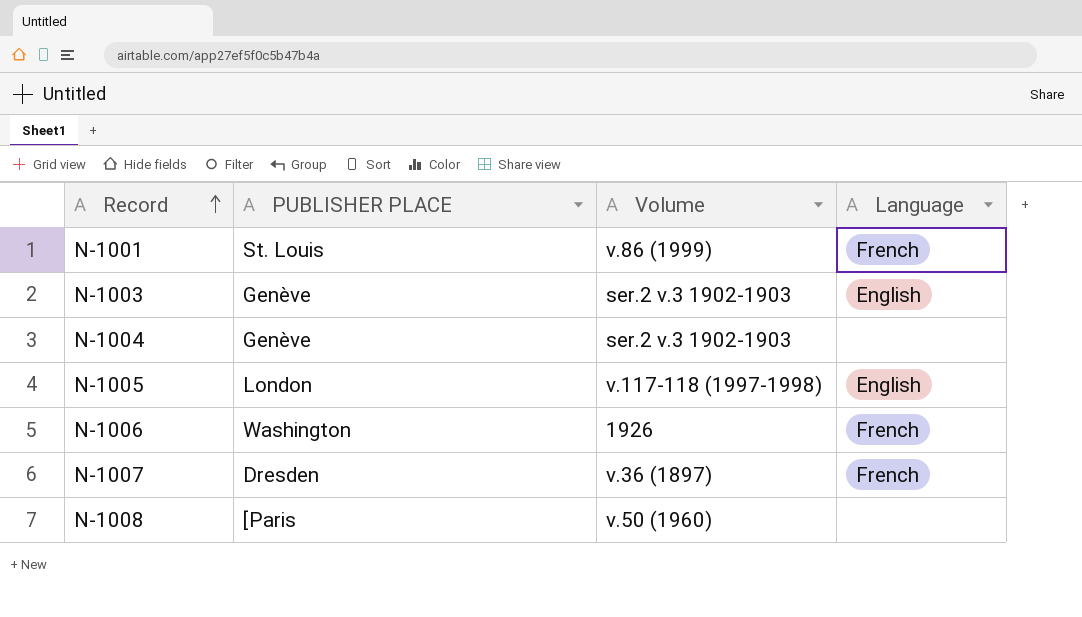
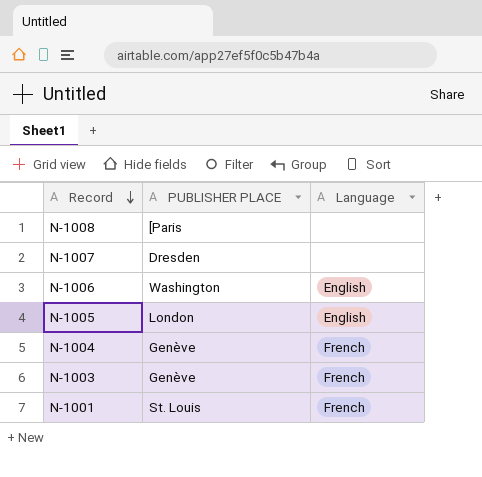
row order: Record ascending -> Record descending
column Volume | position: 3 -> none
N-1007 | Language: French -> none
N-1006 | Language: French -> English
N-1004 | Language: none -> French
N-1003 | Language: English -> French

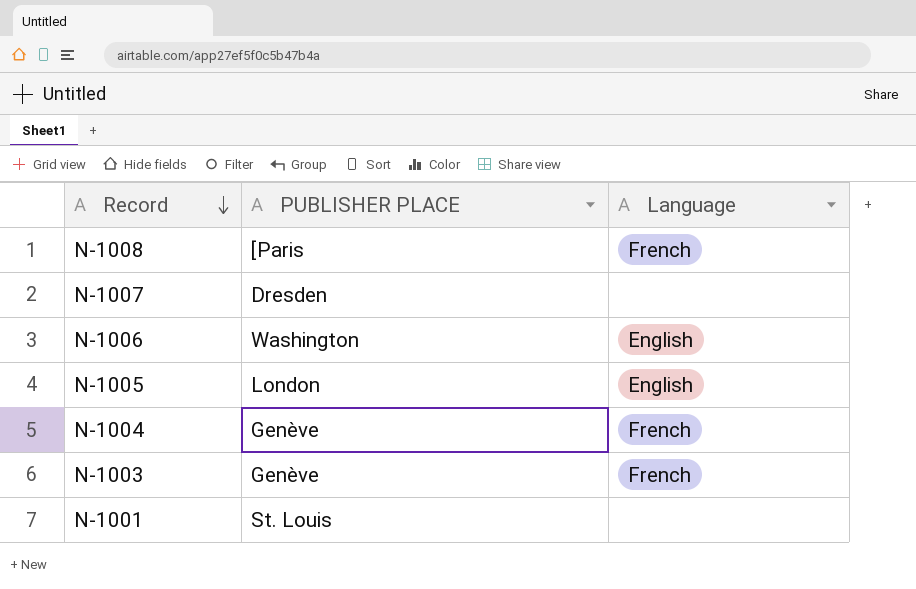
N-1008 | Language: none -> French
N-1001 | Language: French -> none

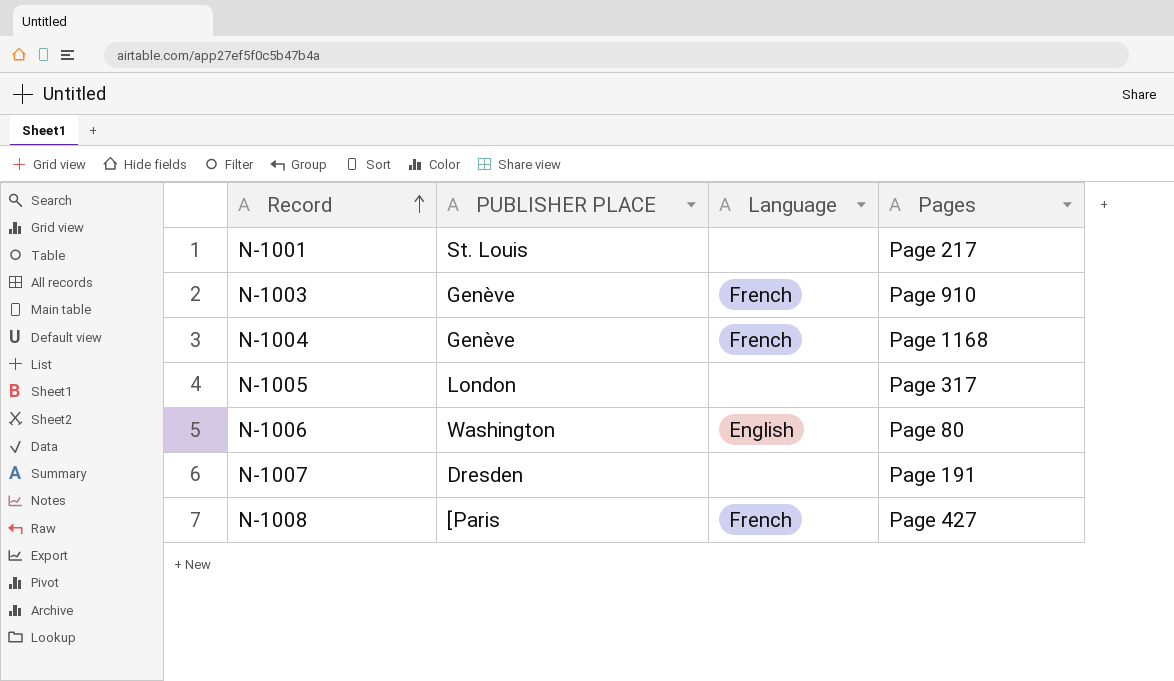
row order: Record descending -> Record ascending
column Pages | position: none -> 4
N-1005 | Language: English -> none

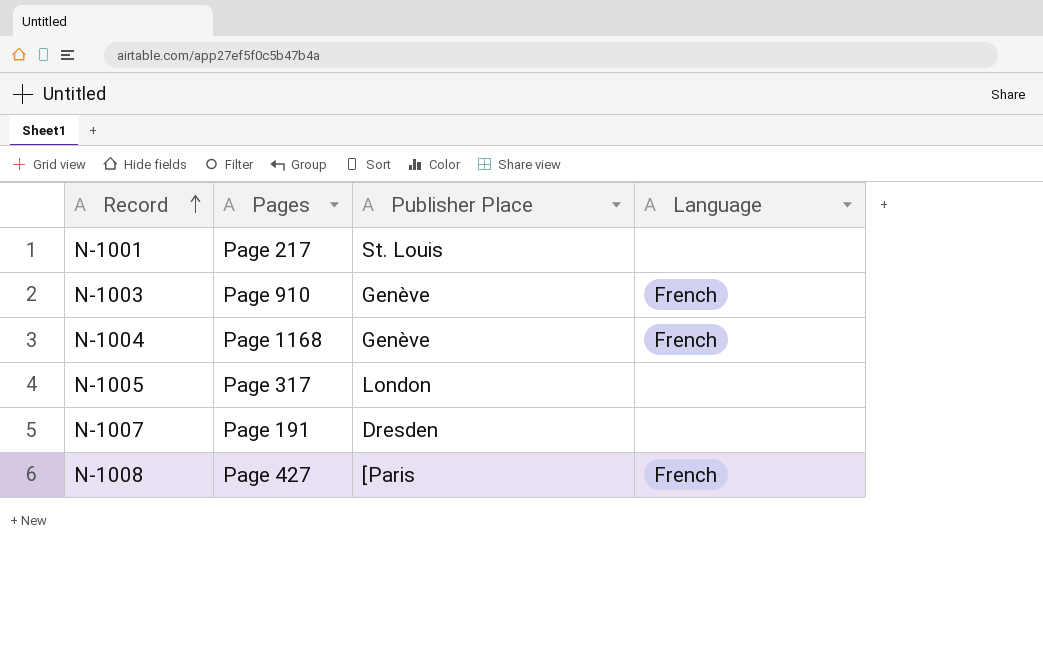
column Pages | position: 4 -> 2
column name: PUBLISHER PLACE -> Publisher Place
row N-1006: Washington | English | Page 80 -> none

